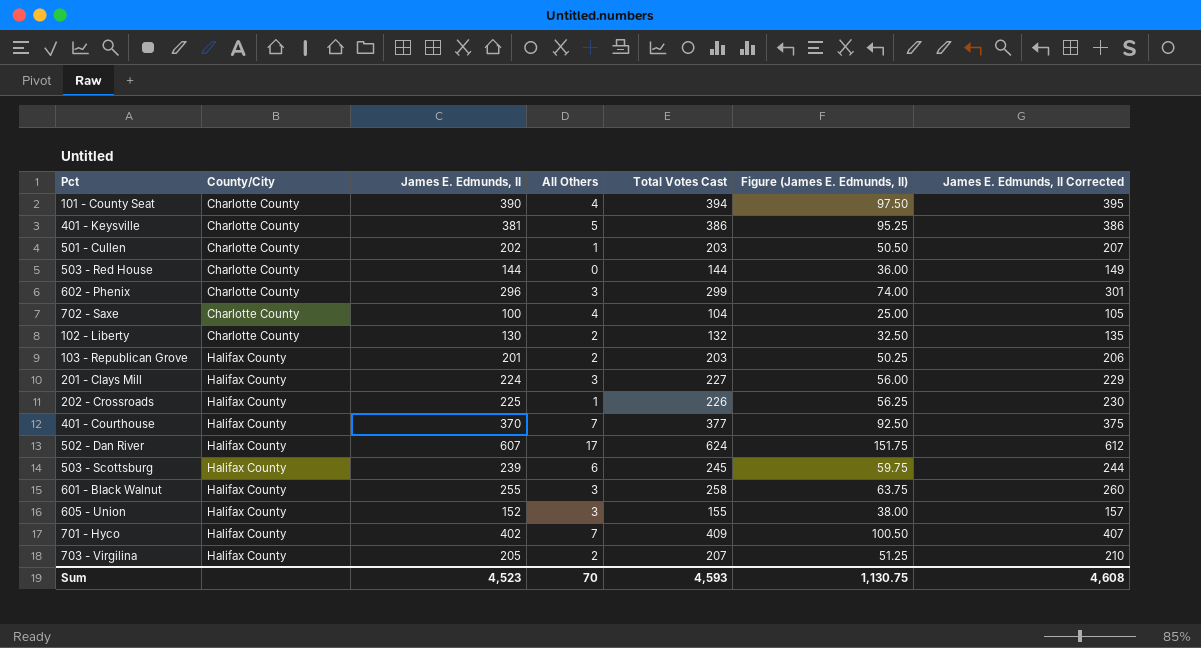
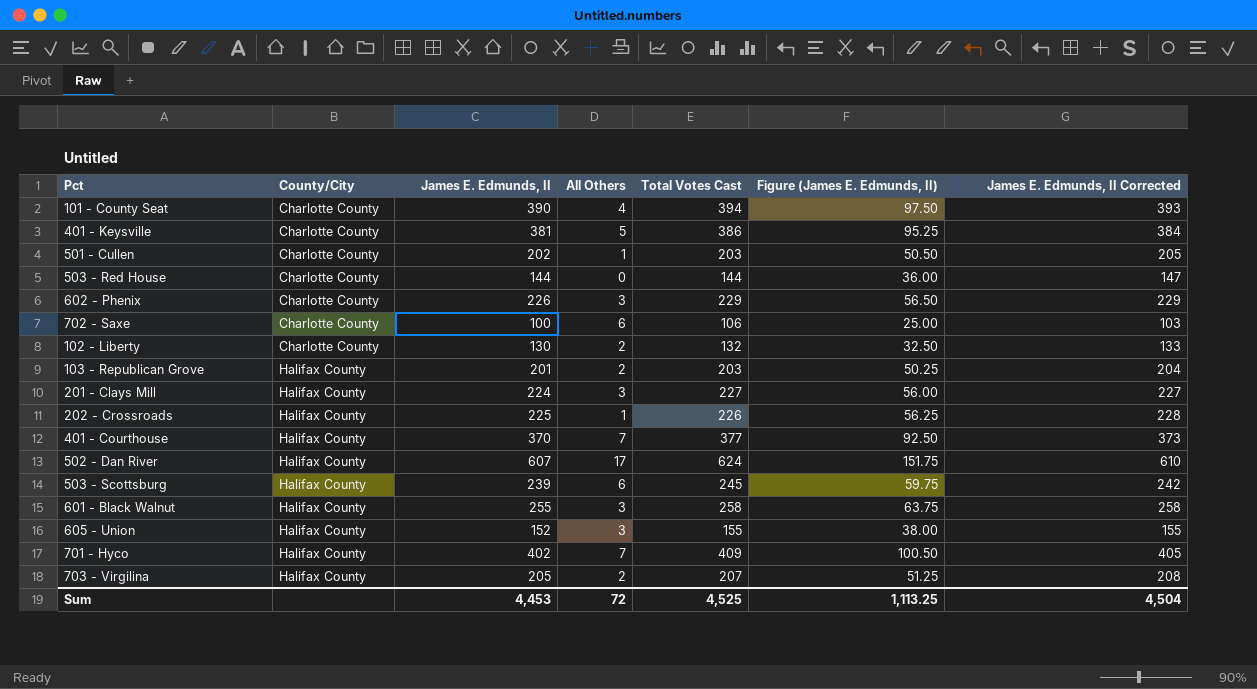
column James E. Edmunds, II Corrected | formula: [James E. Edmunds, II] + 5 -> [James E. Edmunds, II] + 3
602 - Phenix | James E. Edmunds, II: 296 -> 226
602 - Phenix | Total Votes Cast: 299 -> 229
602 - Phenix | Figure (James E. Edmunds, II): 74.00 -> 56.50
702 - Saxe | All Others: 4 -> 6
702 - Saxe | Total Votes Cast: 104 -> 106
Sum | James E. Edmunds, II: 4,523 -> 4,453
Sum | All Others: 70 -> 72
Sum | Total Votes Cast: 4,593 -> 4,525
Sum | Figure (James E. Edmunds, II): 1,130.75 -> 1,113.25
Sum | James E. Edmunds, II Corrected: 4,608 -> 4,504

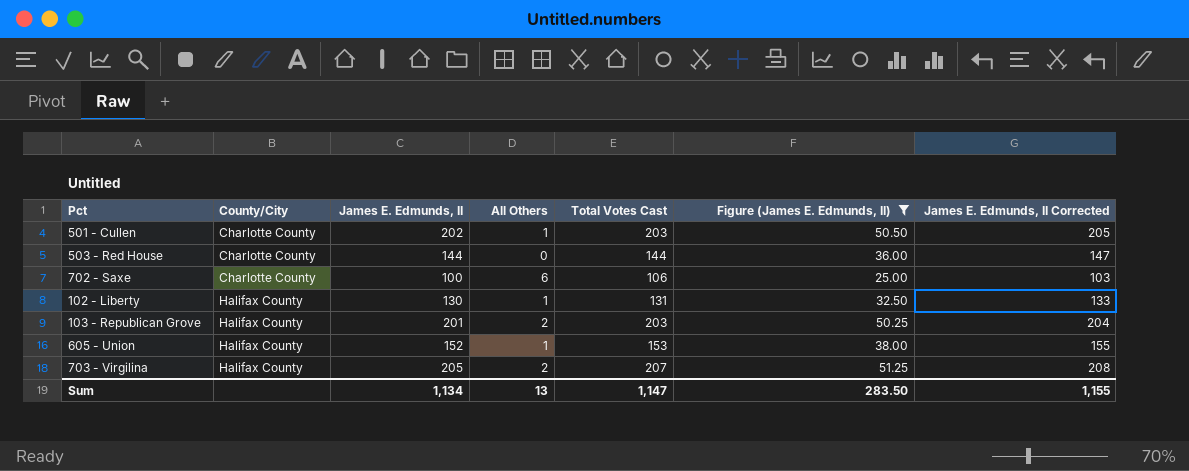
filter: none -> Figure (James E. Edmunds, II) <= 51.25
102 - Liberty | County/City: Charlotte County -> Halifax County
102 - Liberty | All Others: 2 -> 1
102 - Liberty | Total Votes Cast: 132 -> 131
605 - Union | All Others: 3 -> 1
605 - Union | Total Votes Cast: 155 -> 153
Sum | James E. Edmunds, II: 4,453 -> 1,134
Sum | All Others: 72 -> 13
Sum | Total Votes Cast: 4,525 -> 1,147
Sum | Figure (James E. Edmunds, II): 1,113.25 -> 283.50
Sum | James E. Edmunds, II Corrected: 4,504 -> 1,155

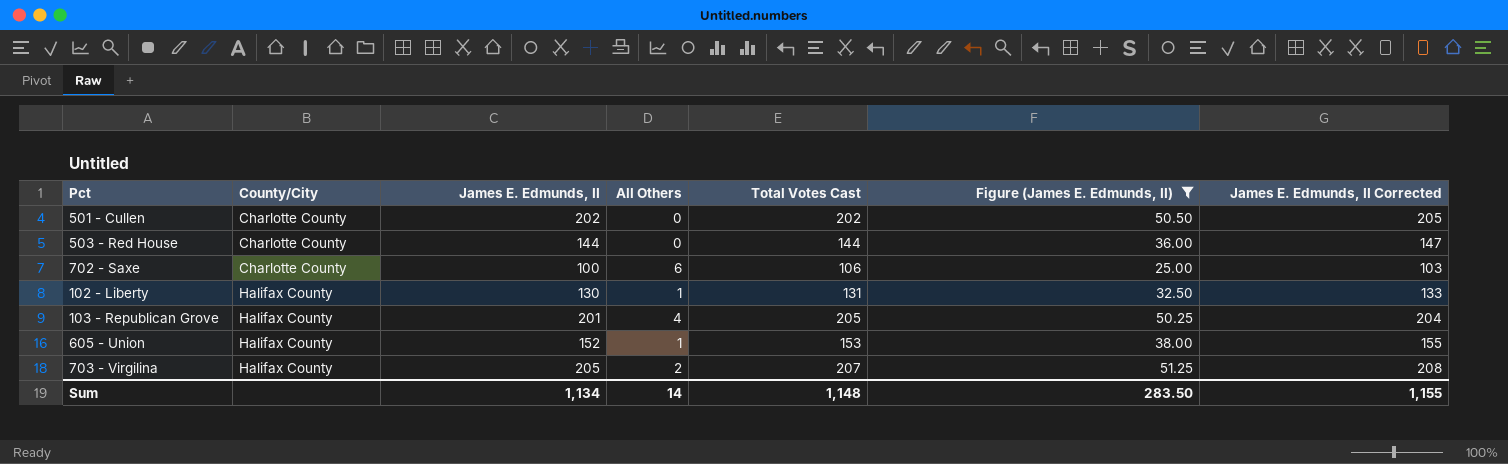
501 - Cullen | All Others: 1 -> 0
501 - Cullen | Total Votes Cast: 203 -> 202
103 - Republican Grove | All Others: 2 -> 4
103 - Republican Grove | Total Votes Cast: 203 -> 205
Sum | All Others: 13 -> 14
Sum | Total Votes Cast: 1,147 -> 1,148

